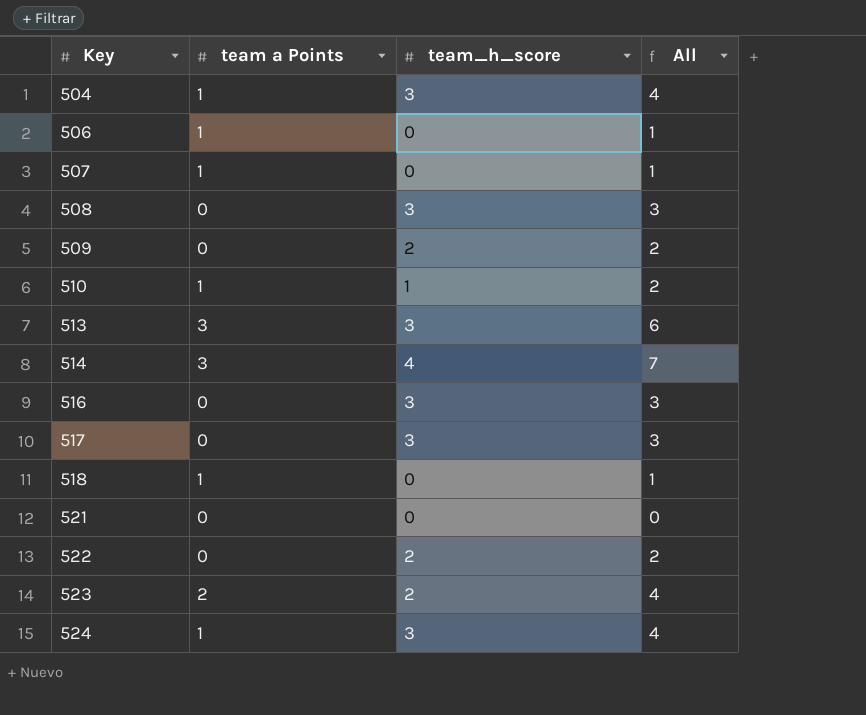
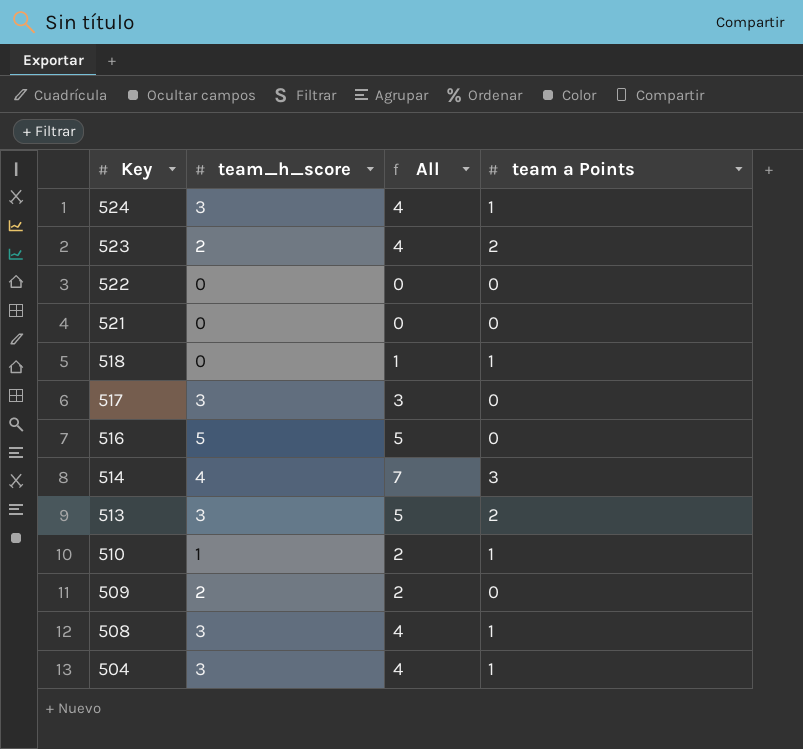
row order: Key ascending -> Key descending
column team a Points | position: 2 -> 4
row 506: 1 | 0 | 1 -> none
row 507: 1 | 0 | 1 -> none
522 | team_h_score: 2 -> 0
522 | All: 2 -> 0
516 | team_h_score: 3 -> 5
516 | All: 3 -> 5
513 | All: 6 -> 5
513 | team a Points: 3 -> 2
508 | All: 3 -> 4
508 | team a Points: 0 -> 1

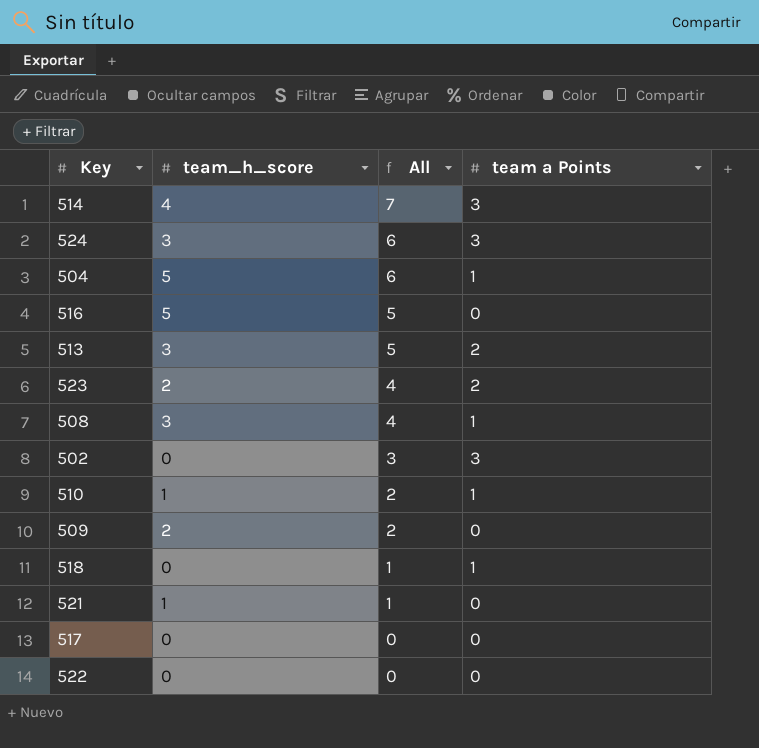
row order: Key descending -> All descending
524 | All: 4 -> 6
524 | team a Points: 1 -> 3
504 | team_h_score: 3 -> 5
504 | All: 4 -> 6
row 502: none -> 0 | 3 | 3
521 | team_h_score: 0 -> 1
521 | All: 0 -> 1
517 | team_h_score: 3 -> 0
517 | All: 3 -> 0

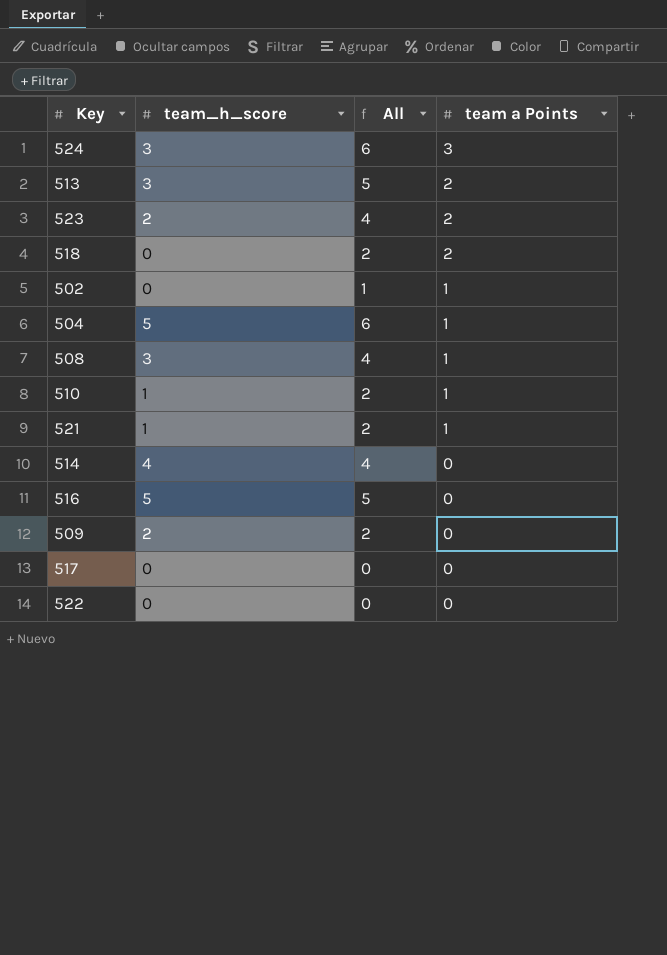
row order: All descending -> team a Points descending
518 | All: 1 -> 2
518 | team a Points: 1 -> 2
502 | All: 3 -> 1
502 | team a Points: 3 -> 1
521 | All: 1 -> 2
521 | team a Points: 0 -> 1
514 | All: 7 -> 4
514 | team a Points: 3 -> 0

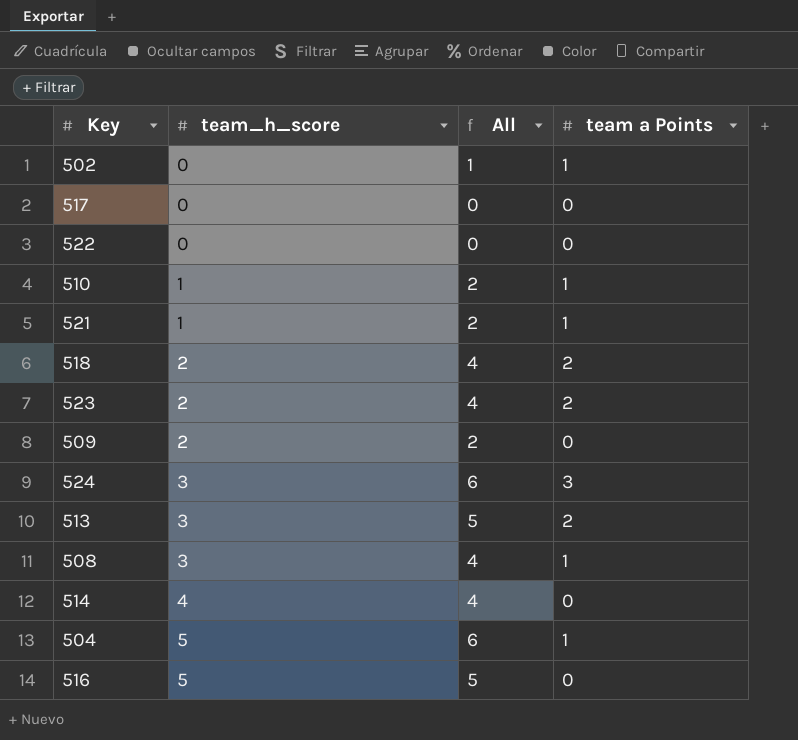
row order: team a Points descending -> team_h_score ascending
518 | team_h_score: 0 -> 2
518 | All: 2 -> 4

